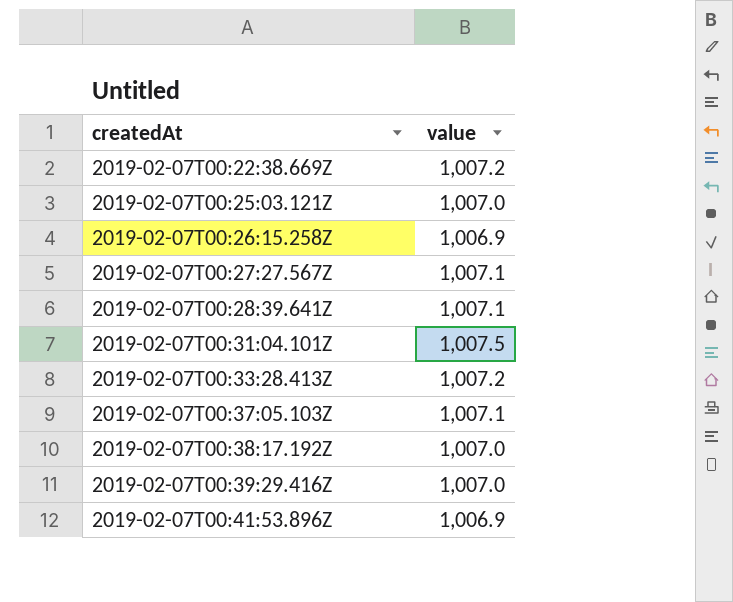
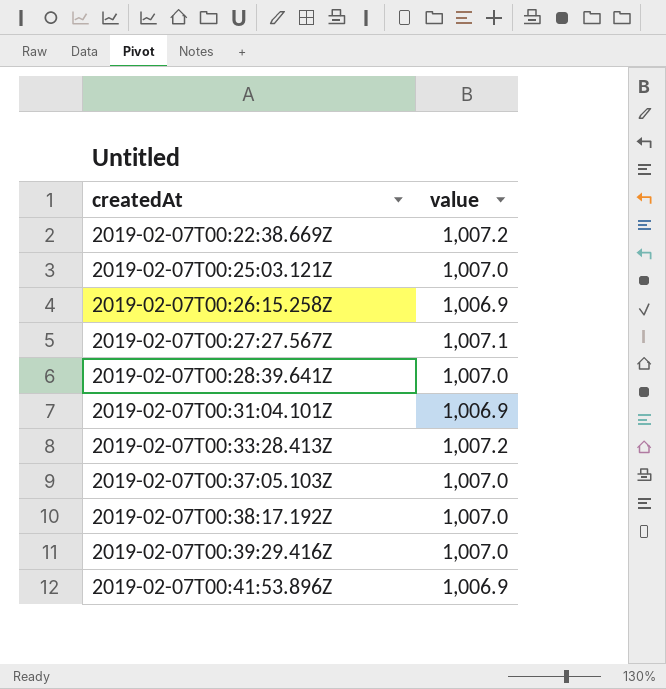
2019-02-07T00:28:39.641Z | value: 1,007.1 -> 1,007.0
2019-02-07T00:31:04.101Z | value: 1,007.5 -> 1,006.9
2019-02-07T00:37:05.103Z | value: 1,007.1 -> 1,007.0

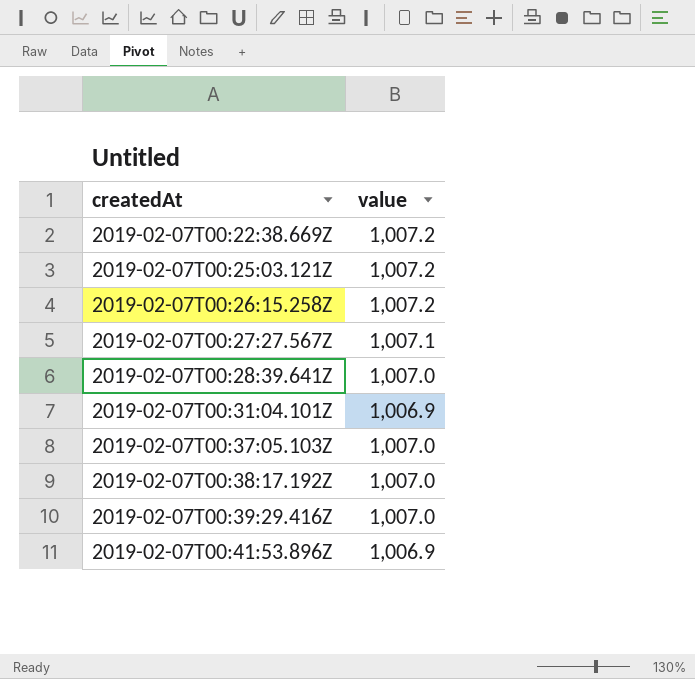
row 2019-02-07T00:33:28.413Z: 1,007.2 -> none
2019-02-07T00:25:03.121Z | value: 1,007.0 -> 1,007.2
2019-02-07T00:26:15.258Z | value: 1,006.9 -> 1,007.2

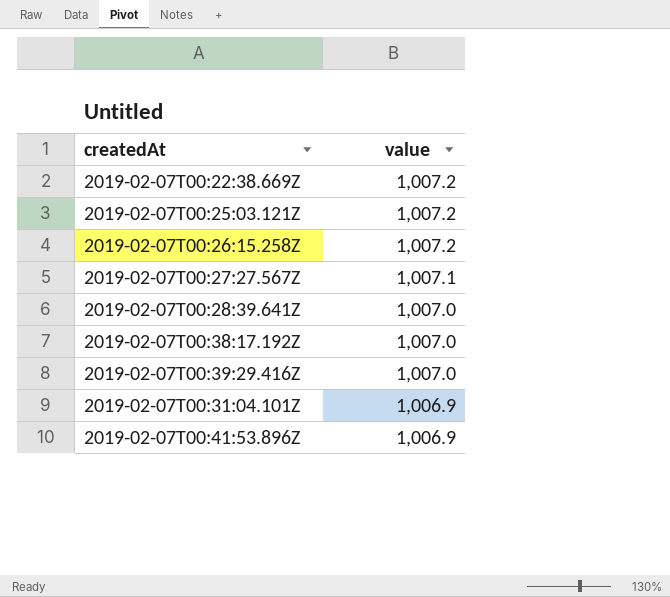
row order: createdAt ascending -> value descending
row 2019-02-07T00:37:05.103Z: 1,007.0 -> none

